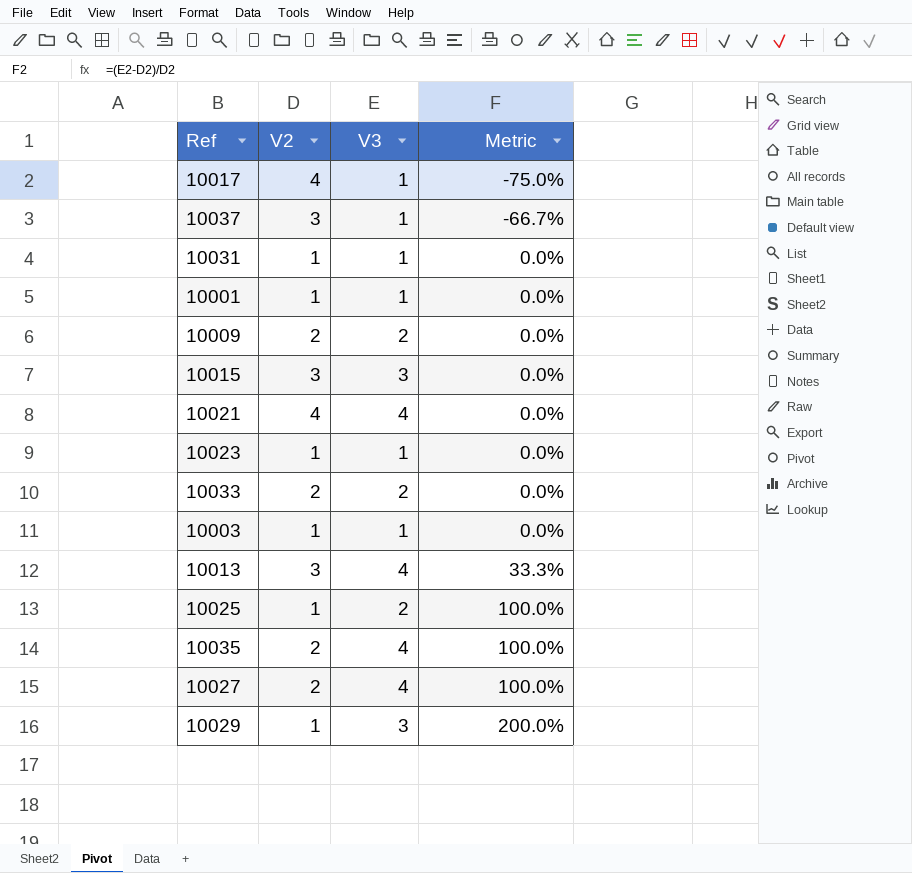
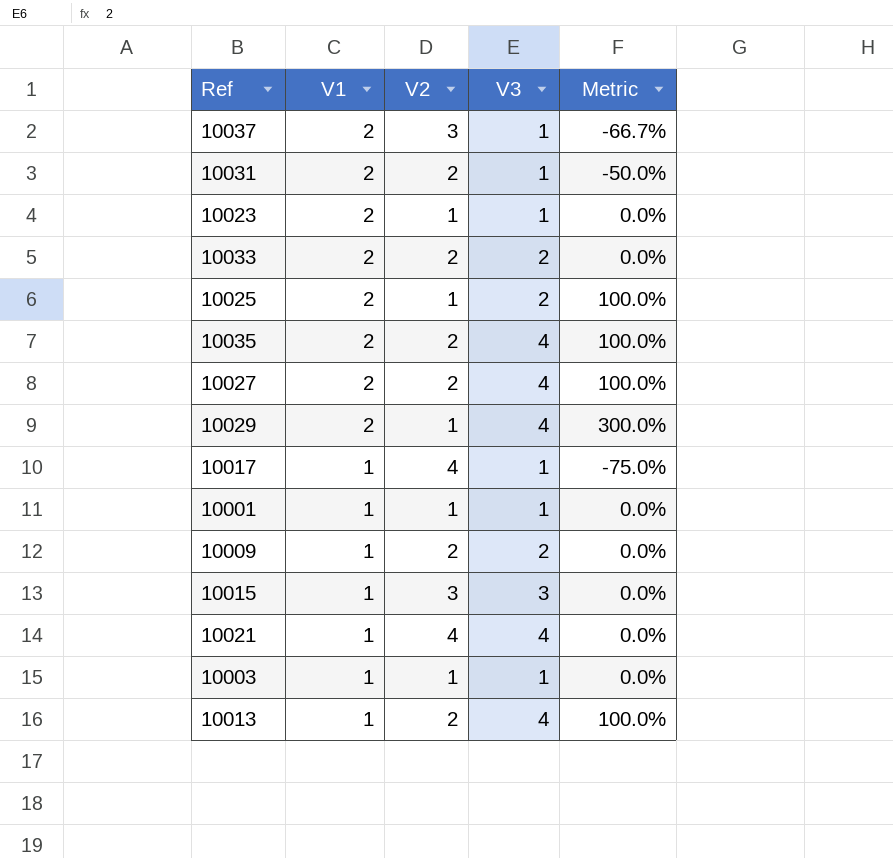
row order: Metric ascending -> V1 descending
column V1 | position: none -> 2
10031 | V2: 1 -> 2
10031 | Metric: 0.0% -> -50.0%
10029 | V3: 3 -> 4
10029 | Metric: 200.0% -> 300.0%
10013 | V2: 3 -> 2
10013 | Metric: 33.3% -> 100.0%

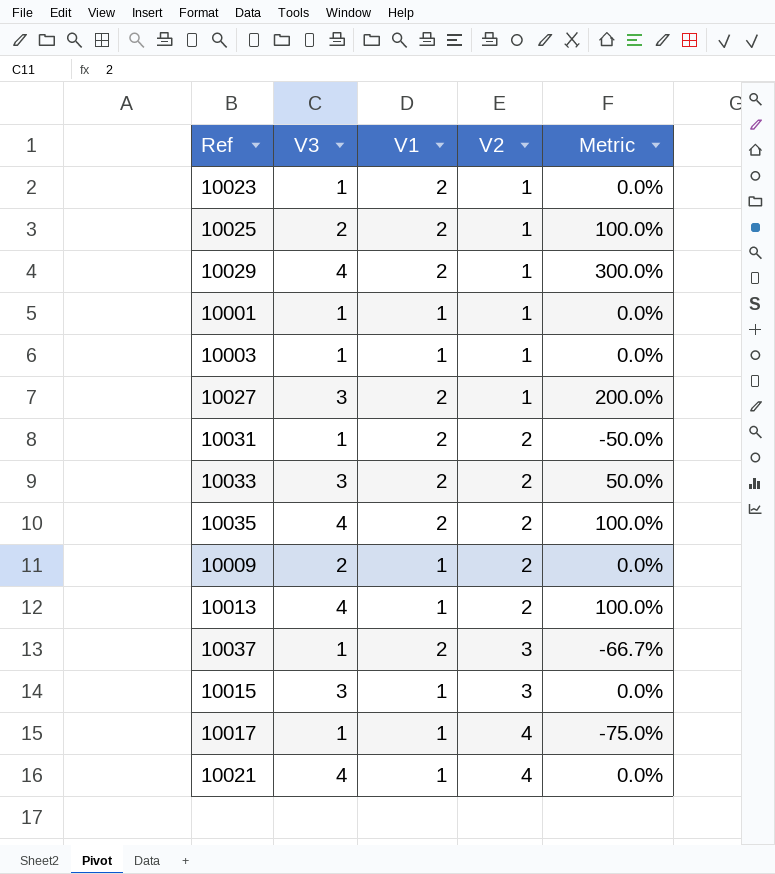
row order: V1 descending -> V2 ascending
column V3 | position: 4 -> 2
10027 | V3: 4 -> 3
10027 | V2: 2 -> 1
10027 | Metric: 100.0% -> 200.0%
10033 | V3: 2 -> 3
10033 | Metric: 0.0% -> 50.0%

